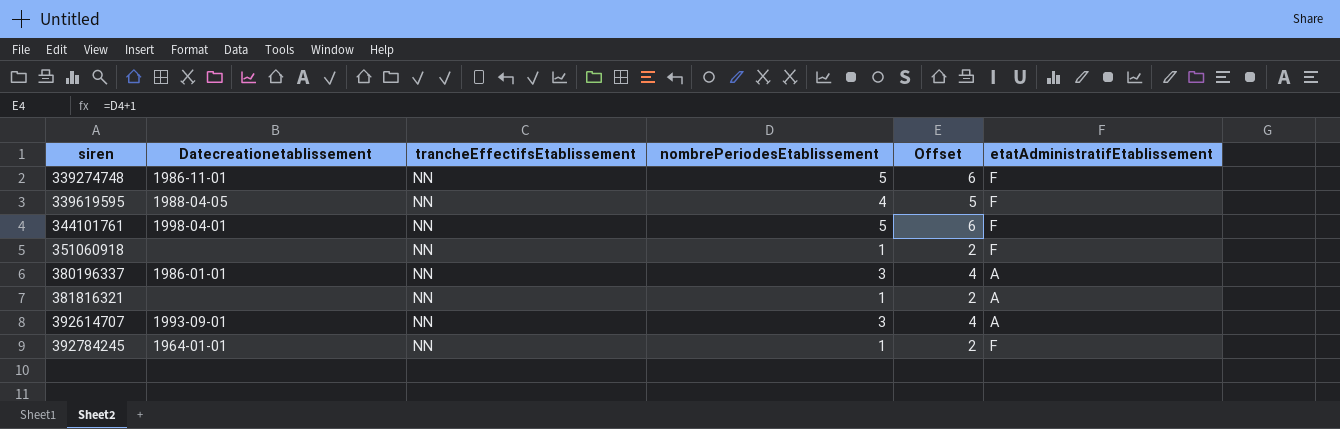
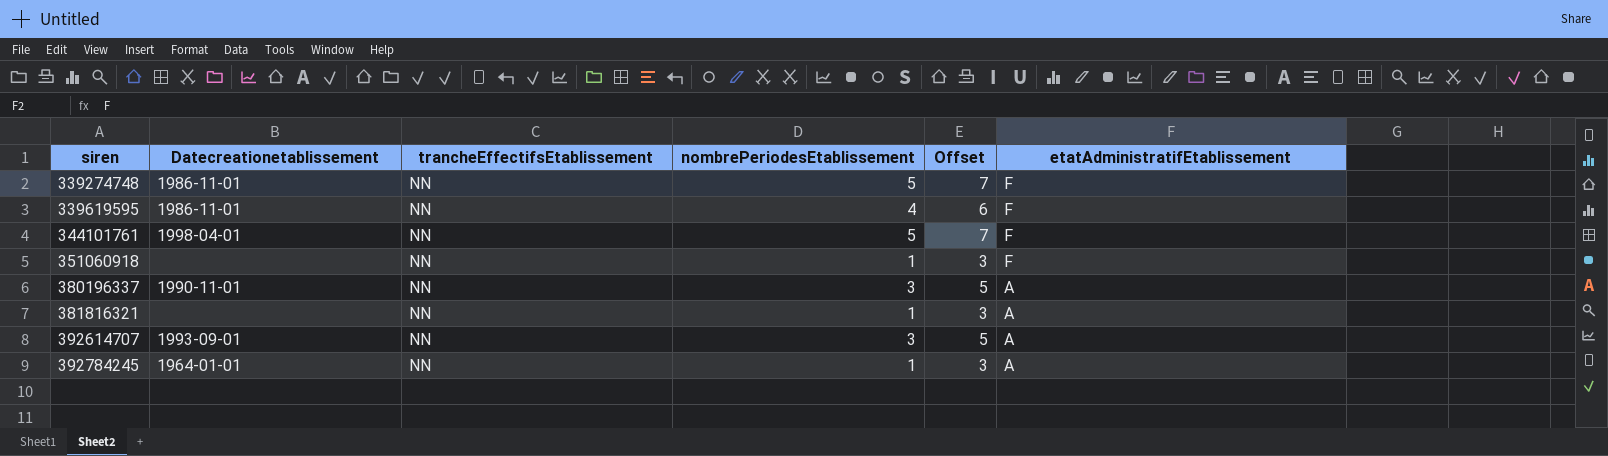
column Offset | formula: [nombrePeriodesEtablissement] + 1 -> [nombrePeriodesEtablissement] + 2
339619595 | Datecreationetablissement: 1988-04-05 -> 1986-11-01
380196337 | Datecreationetablissement: 1986-01-01 -> 1990-11-01
392784245 | etatAdministratifEtablissement: F -> A

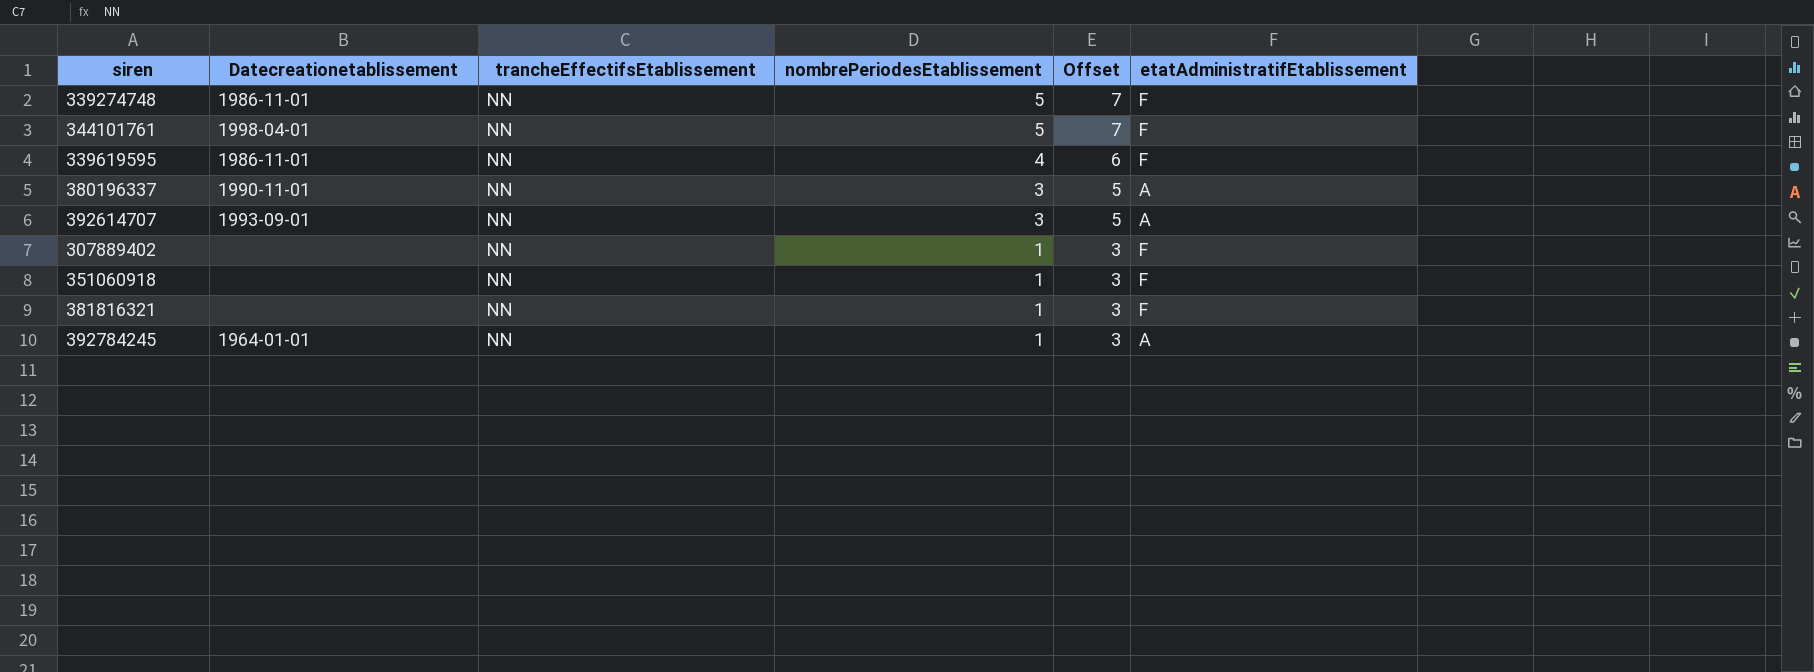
row order: siren ascending -> nombrePeriodesEtablissement descending
row 307889402: none -> none | NN | 1 | 3 | F
381816321 | etatAdministratifEtablissement: A -> F

